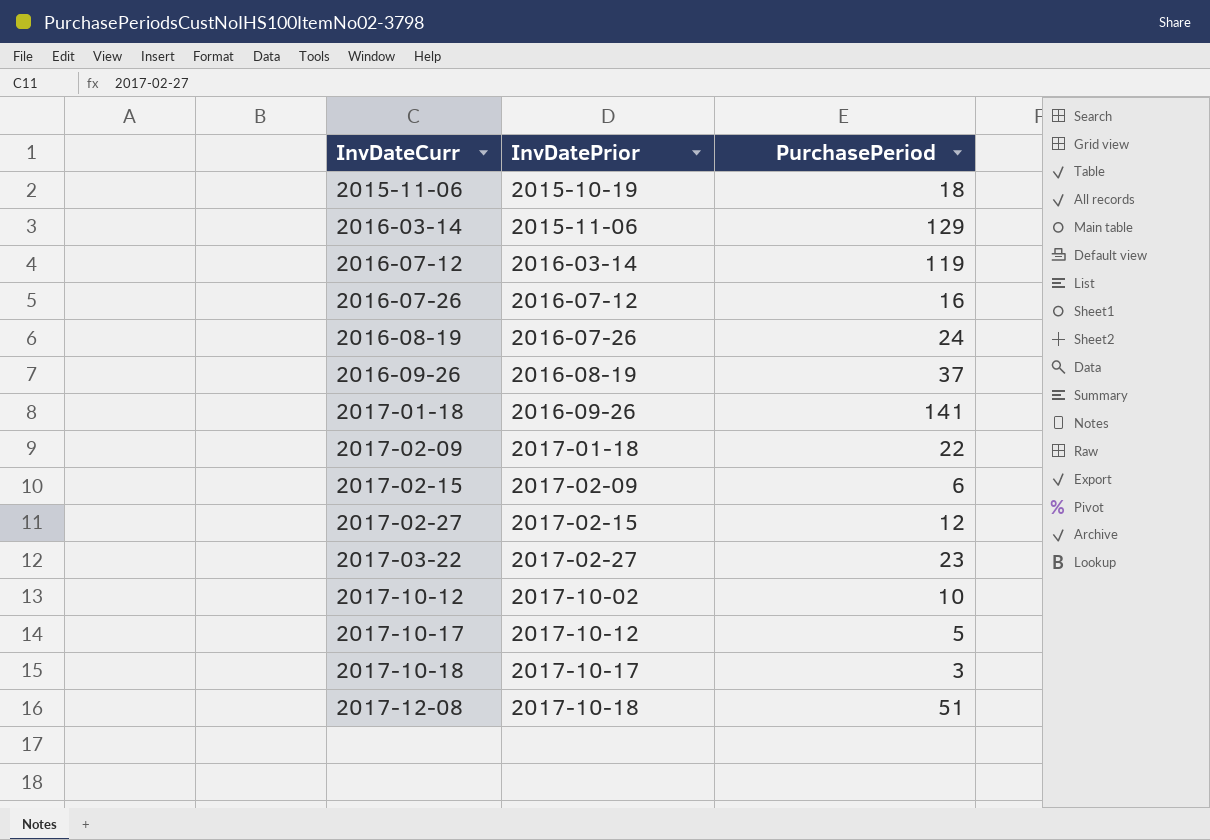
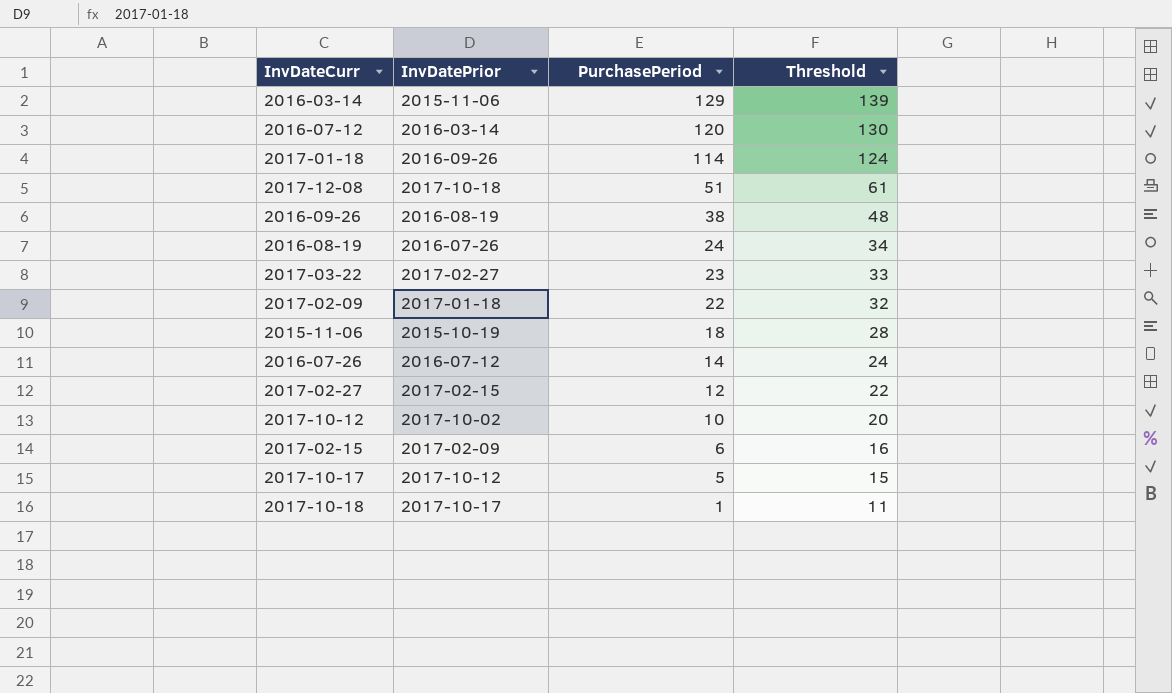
row order: InvDateCurr ascending -> PurchasePeriod descending
column Threshold | formula: none -> [PurchasePeriod] + 10
2016-07-12 | PurchasePeriod: 119 -> 120
2017-01-18 | PurchasePeriod: 141 -> 114
2016-09-26 | PurchasePeriod: 37 -> 38
2016-07-26 | PurchasePeriod: 16 -> 14
2017-10-18 | PurchasePeriod: 3 -> 1

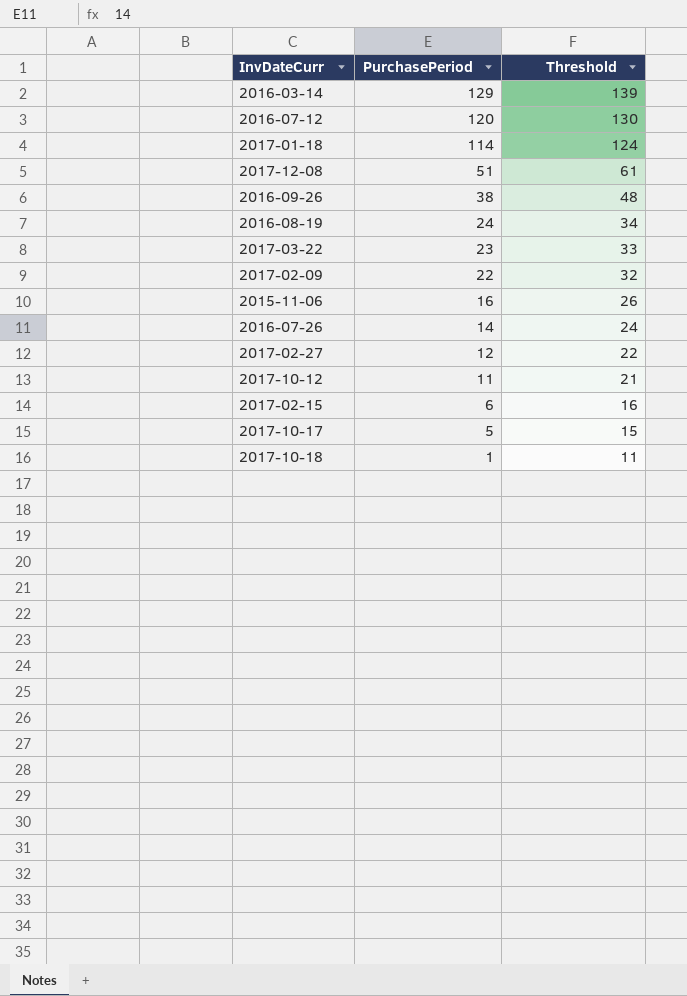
column InvDatePrior | position: 2 -> none
2015-11-06 | PurchasePeriod: 18 -> 16
2015-11-06 | Threshold: 28 -> 26
2017-10-12 | PurchasePeriod: 10 -> 11
2017-10-12 | Threshold: 20 -> 21

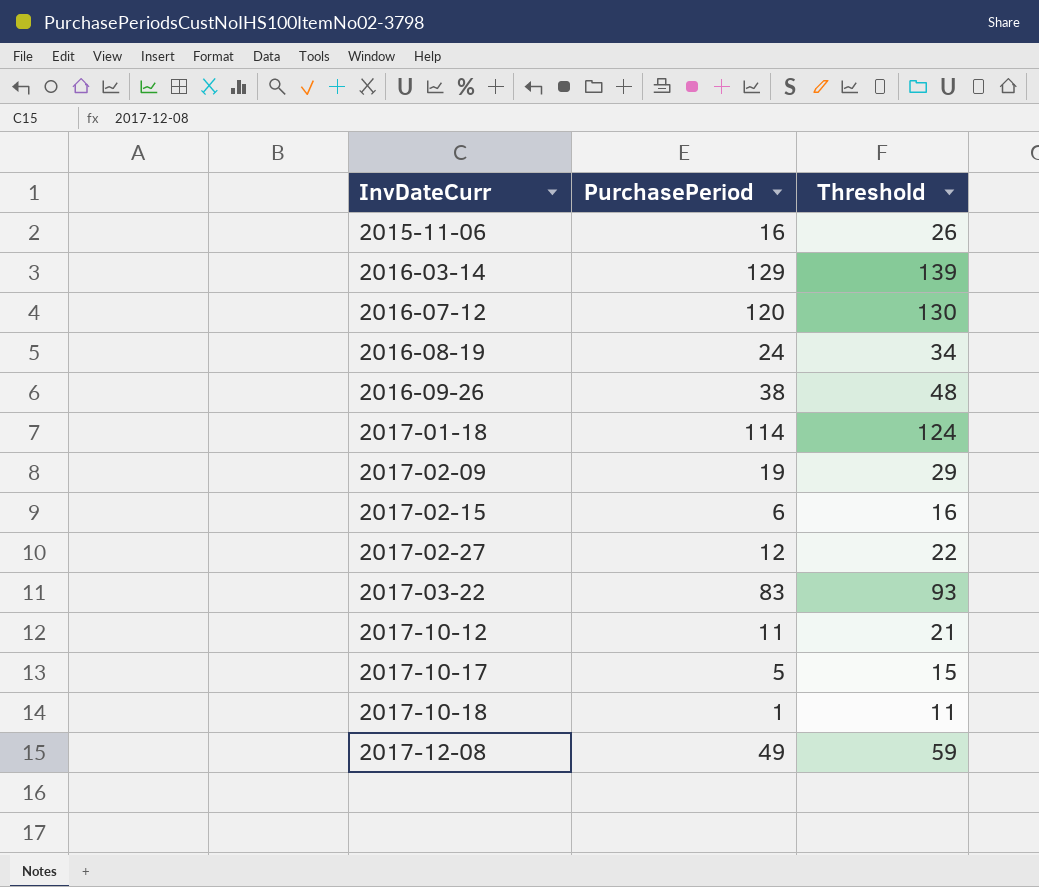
row order: PurchasePeriod descending -> InvDateCurr ascending
row 2016-07-26: 14 | 24 -> none
2017-02-09 | PurchasePeriod: 22 -> 19
2017-02-09 | Threshold: 32 -> 29
2017-03-22 | PurchasePeriod: 23 -> 83
2017-03-22 | Threshold: 33 -> 93
2017-12-08 | PurchasePeriod: 51 -> 49
2017-12-08 | Threshold: 61 -> 59

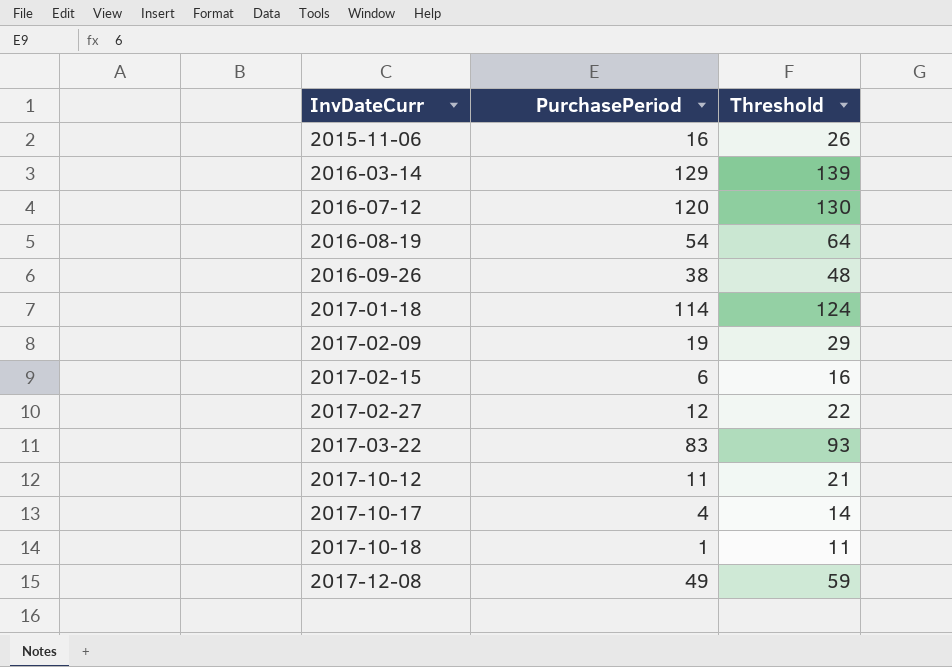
2016-08-19 | PurchasePeriod: 24 -> 54
2016-08-19 | Threshold: 34 -> 64
2017-10-17 | PurchasePeriod: 5 -> 4
2017-10-17 | Threshold: 15 -> 14

